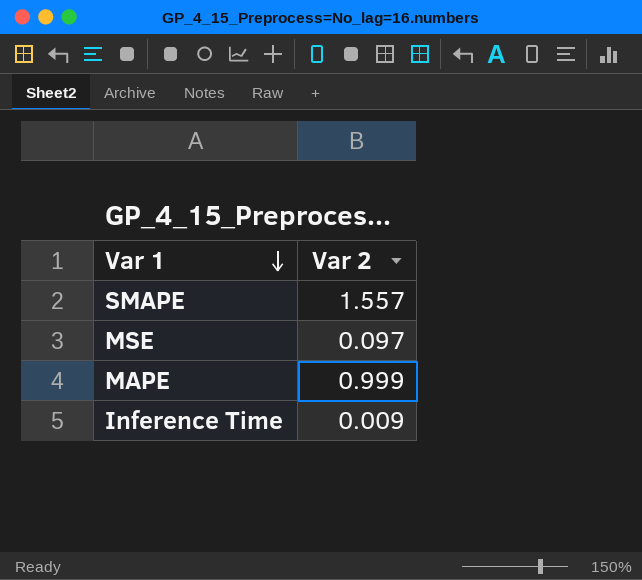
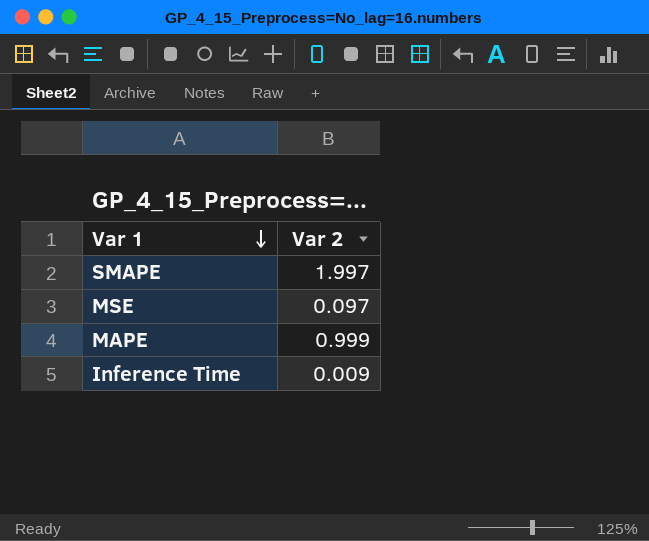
SMAPE | Var 2: 1.557 -> 1.997

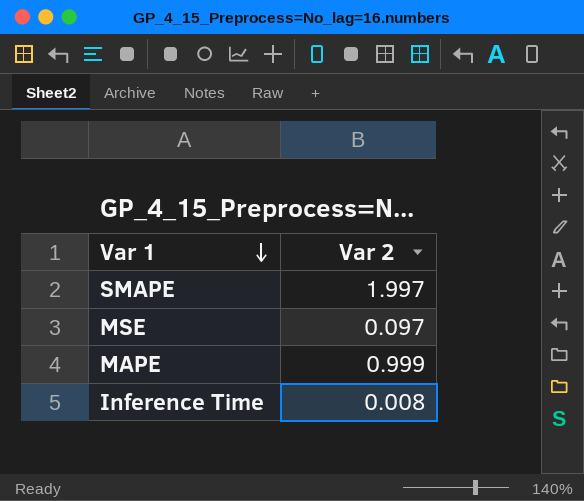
Inference Time | Var 2: 0.009 -> 0.008

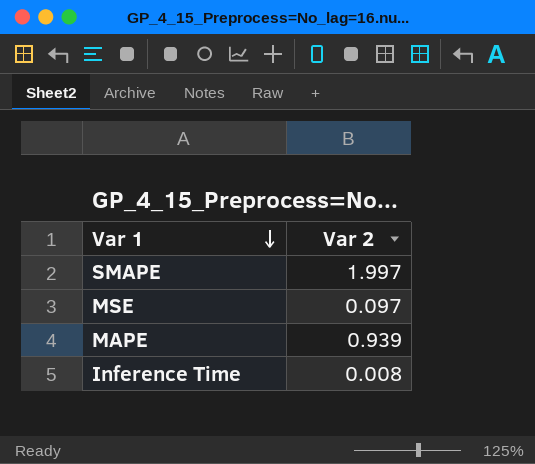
MAPE | Var 2: 0.999 -> 0.939

